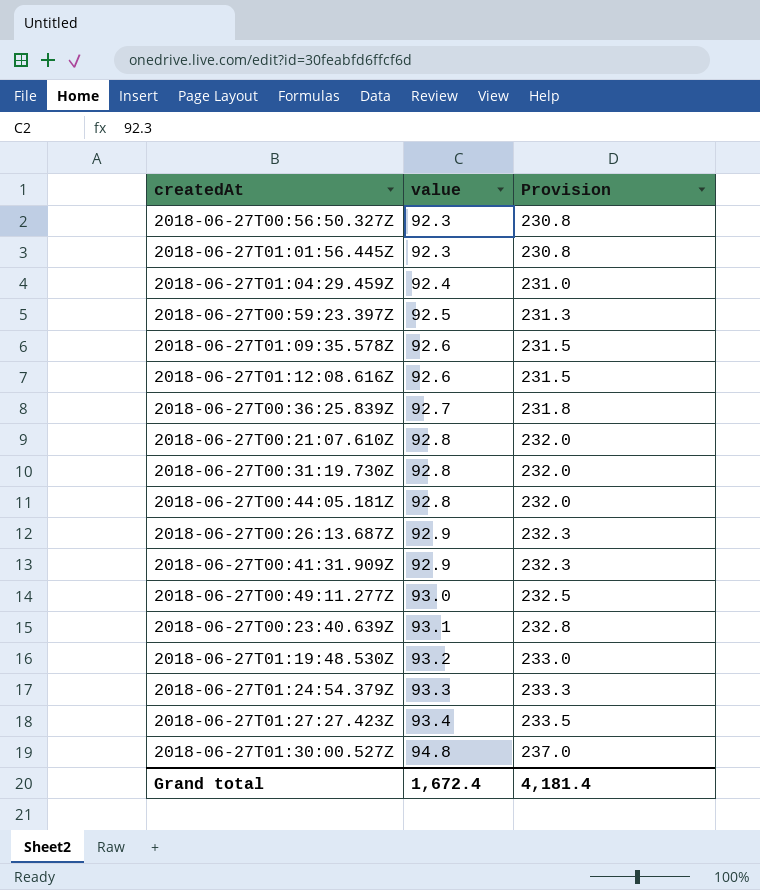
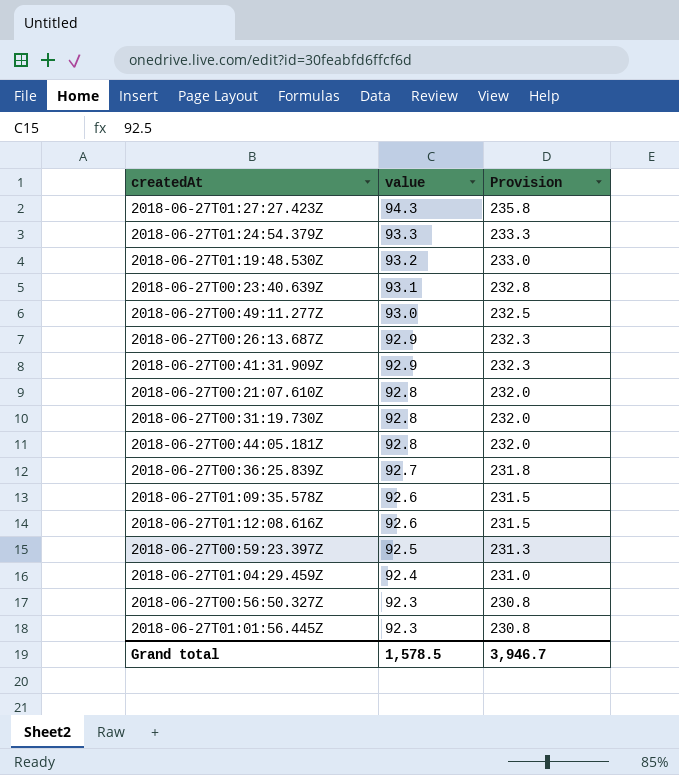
row order: value ascending -> value descending
row 2018-06-27T01:30:00.527Z: 94.8 | 237.0 -> none
2018-06-27T01:27:27.423Z | value: 93.4 -> 94.3
2018-06-27T01:27:27.423Z | Provision: 233.5 -> 235.8
Grand total | value: 1,672.4 -> 1,578.5
Grand total | Provision: 4,181.4 -> 3,946.7

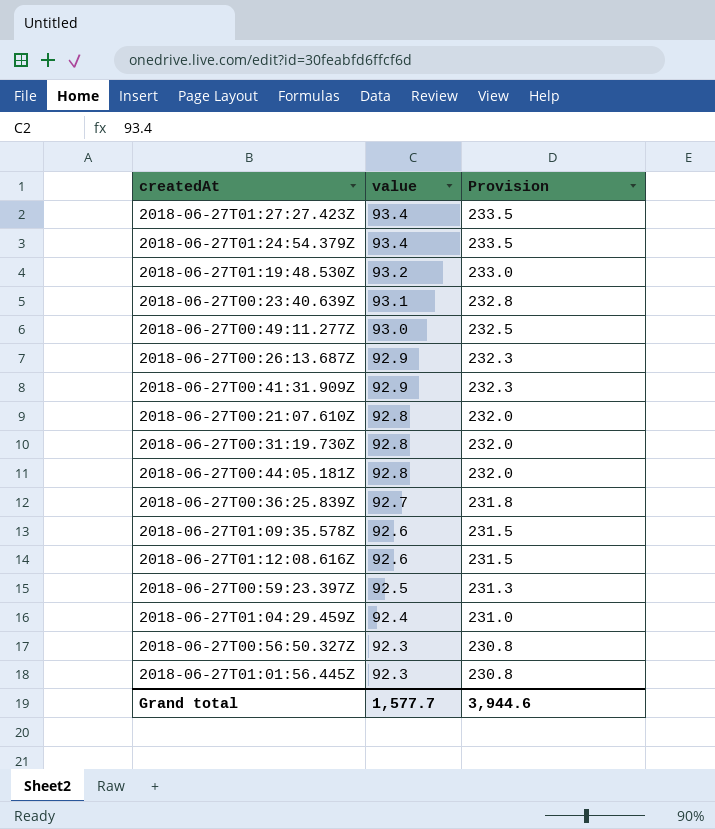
2018-06-27T01:27:27.423Z | value: 94.3 -> 93.4
2018-06-27T01:27:27.423Z | Provision: 235.8 -> 233.5
2018-06-27T01:24:54.379Z | value: 93.3 -> 93.4
2018-06-27T01:24:54.379Z | Provision: 233.3 -> 233.5
Grand total | value: 1,578.5 -> 1,577.7
Grand total | Provision: 3,946.7 -> 3,944.6

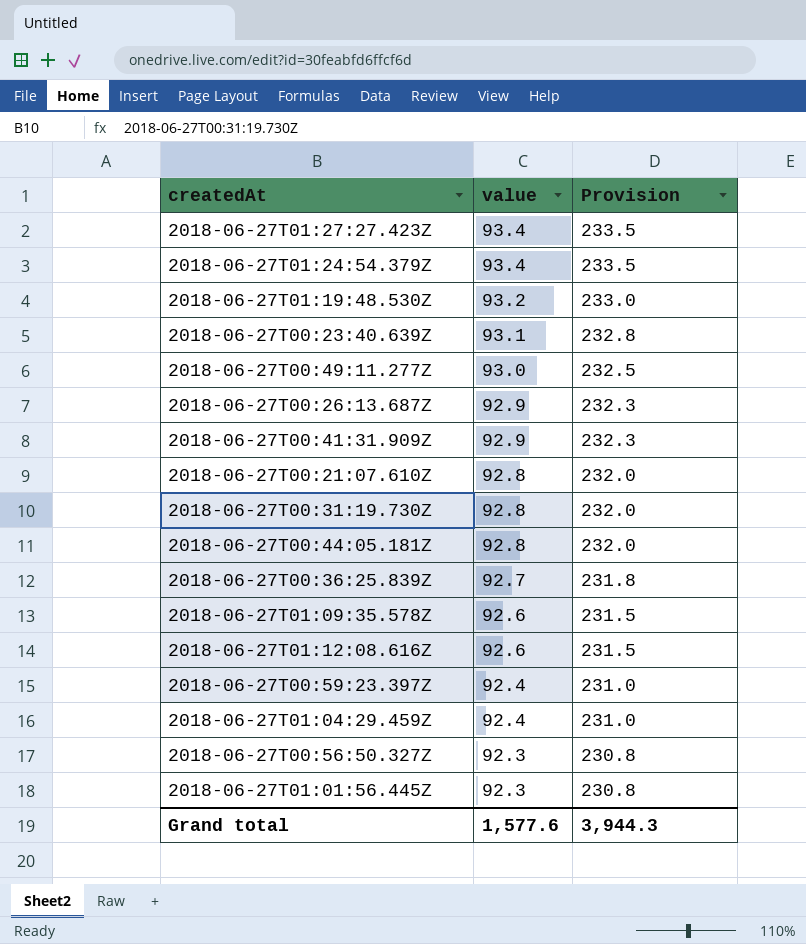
2018-06-27T00:59:23.397Z | value: 92.5 -> 92.4
2018-06-27T00:59:23.397Z | Provision: 231.3 -> 231.0
Grand total | value: 1,577.7 -> 1,577.6
Grand total | Provision: 3,944.6 -> 3,944.3

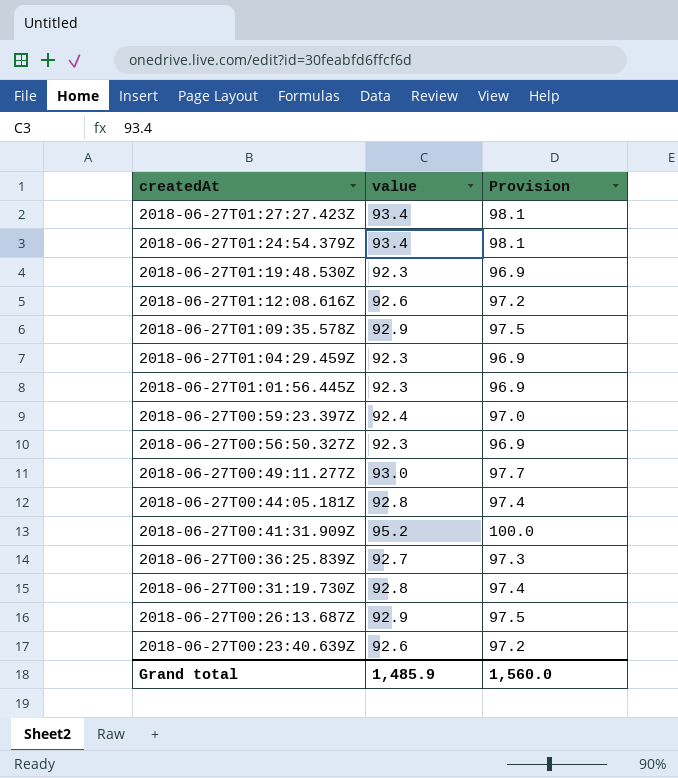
row order: value descending -> createdAt descending
column Provision | formula: [value] * 2.5 -> [value] * 1.05
row 2018-06-27T00:21:07.610Z: 92.8 | 232.0 -> none
2018-06-27T01:19:48.530Z | value: 93.2 -> 92.3
2018-06-27T01:09:35.578Z | value: 92.6 -> 92.9
2018-06-27T01:04:29.459Z | value: 92.4 -> 92.3
2018-06-27T00:41:31.909Z | value: 92.9 -> 95.2
2018-06-27T00:23:40.639Z | value: 93.1 -> 92.6
Grand total | value: 1,577.6 -> 1,485.9
Grand total | Provision: 3,944.3 -> 1,560.0

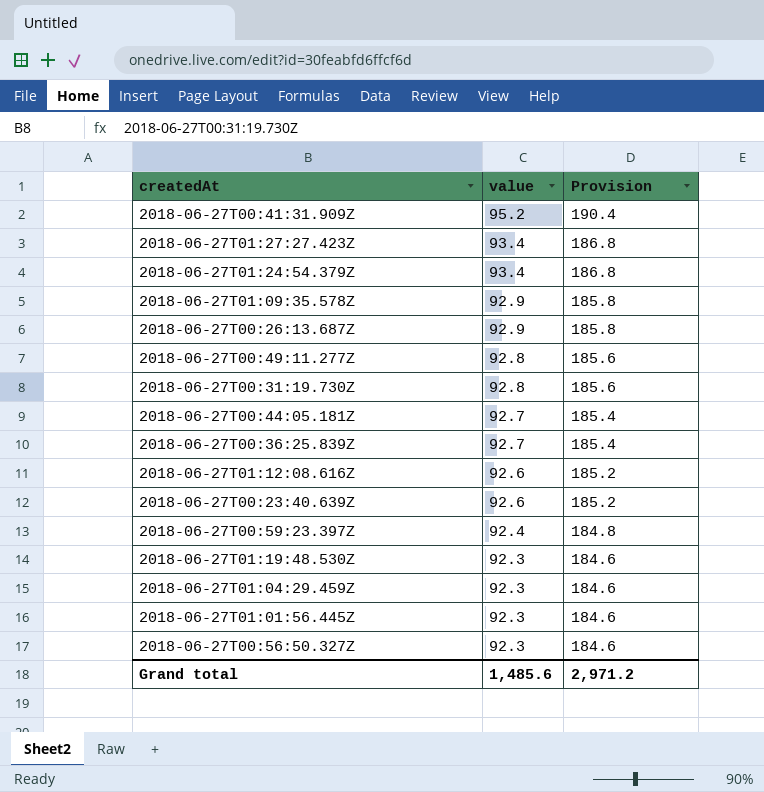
row order: createdAt descending -> value descending
column Provision | formula: [value] * 1.05 -> [value] * 2
2018-06-27T00:49:11.277Z | value: 93.0 -> 92.8
2018-06-27T00:44:05.181Z | value: 92.8 -> 92.7
Grand total | value: 1,485.9 -> 1,485.6
Grand total | Provision: 1,560.0 -> 2,971.2

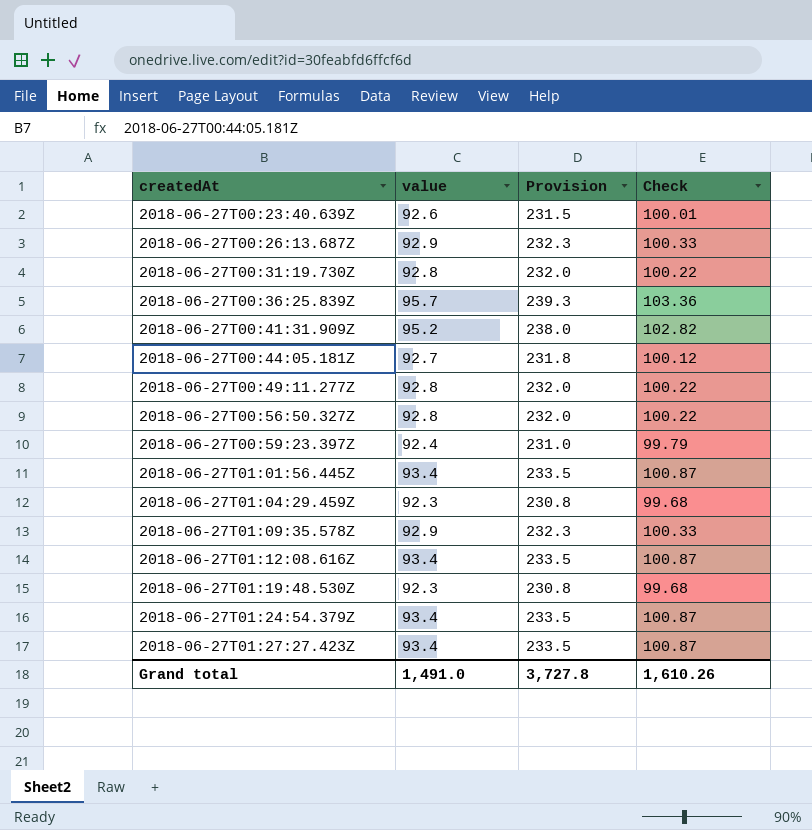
row order: value descending -> createdAt ascending
column Provision | formula: [value] * 2 -> [value] * 2.5
column Check | formula: none -> [value] * 1.08
2018-06-27T00:36:25.839Z | value: 92.7 -> 95.7
2018-06-27T00:56:50.327Z | value: 92.3 -> 92.8
2018-06-27T01:01:56.445Z | value: 92.3 -> 93.4
2018-06-27T01:12:08.616Z | value: 92.6 -> 93.4
Grand total | value: 1,485.6 -> 1,491.0
Grand total | Provision: 2,971.2 -> 3,727.8

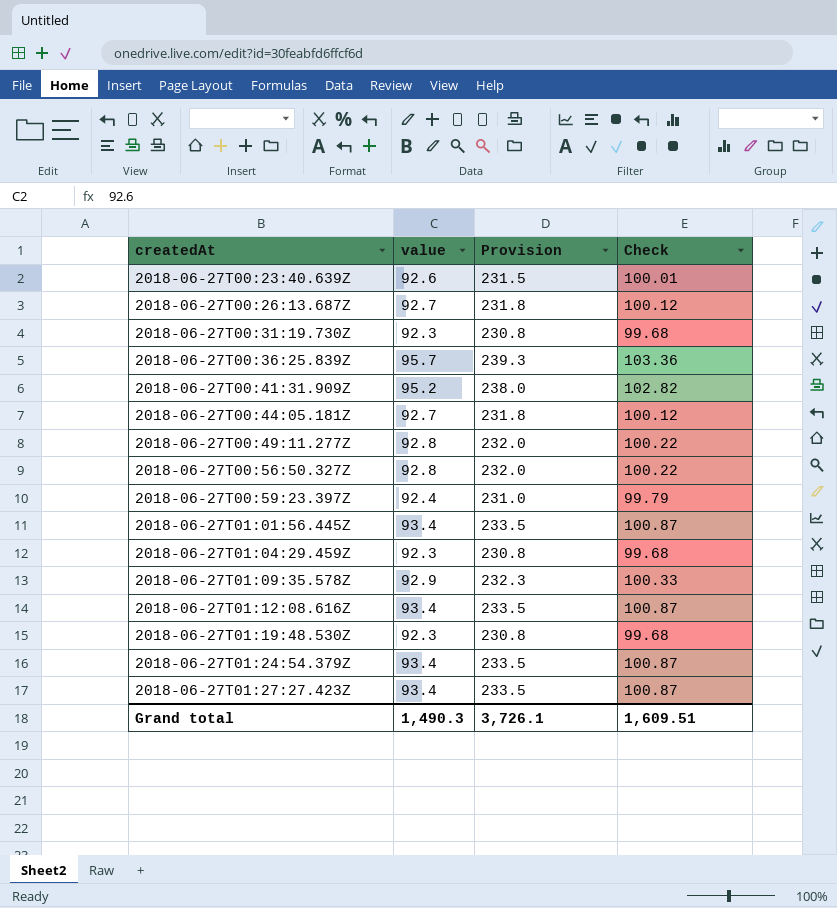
2018-06-27T00:26:13.687Z | value: 92.9 -> 92.7
2018-06-27T00:26:13.687Z | Provision: 232.3 -> 231.8
2018-06-27T00:26:13.687Z | Check: 100.33 -> 100.12
2018-06-27T00:31:19.730Z | value: 92.8 -> 92.3
2018-06-27T00:31:19.730Z | Provision: 232.0 -> 230.8
2018-06-27T00:31:19.730Z | Check: 100.22 -> 99.68
Grand total | value: 1,491.0 -> 1,490.3
Grand total | Provision: 3,727.8 -> 3,726.1
Grand total | Check: 1,610.26 -> 1,609.51

